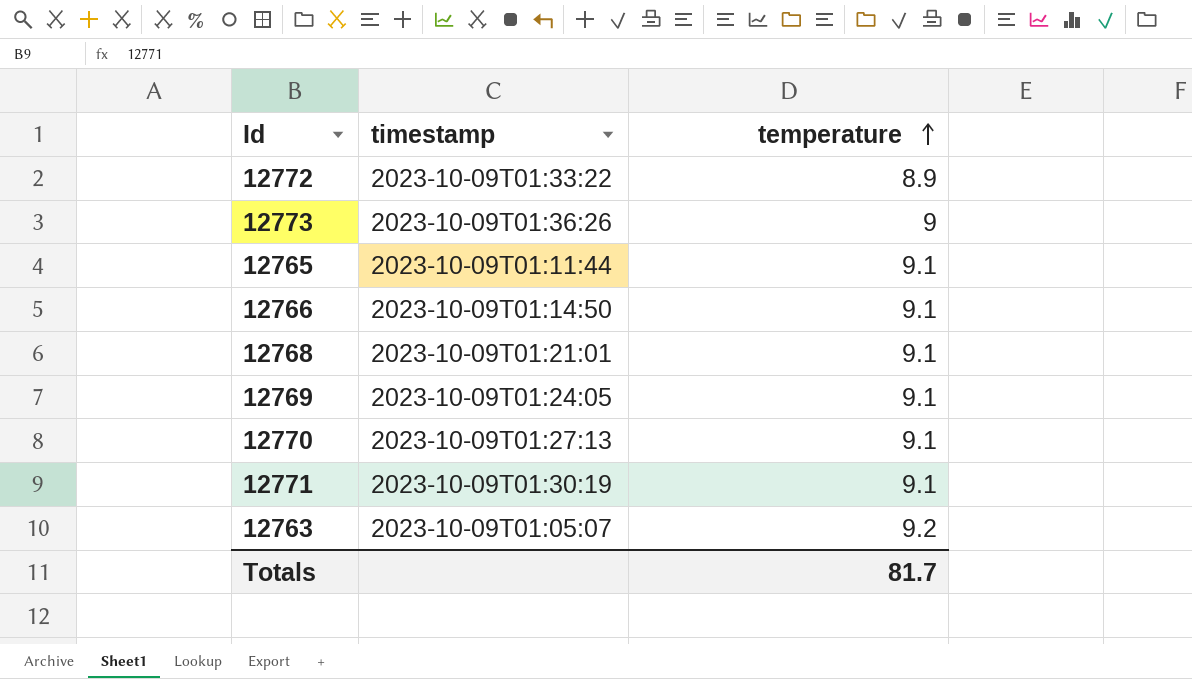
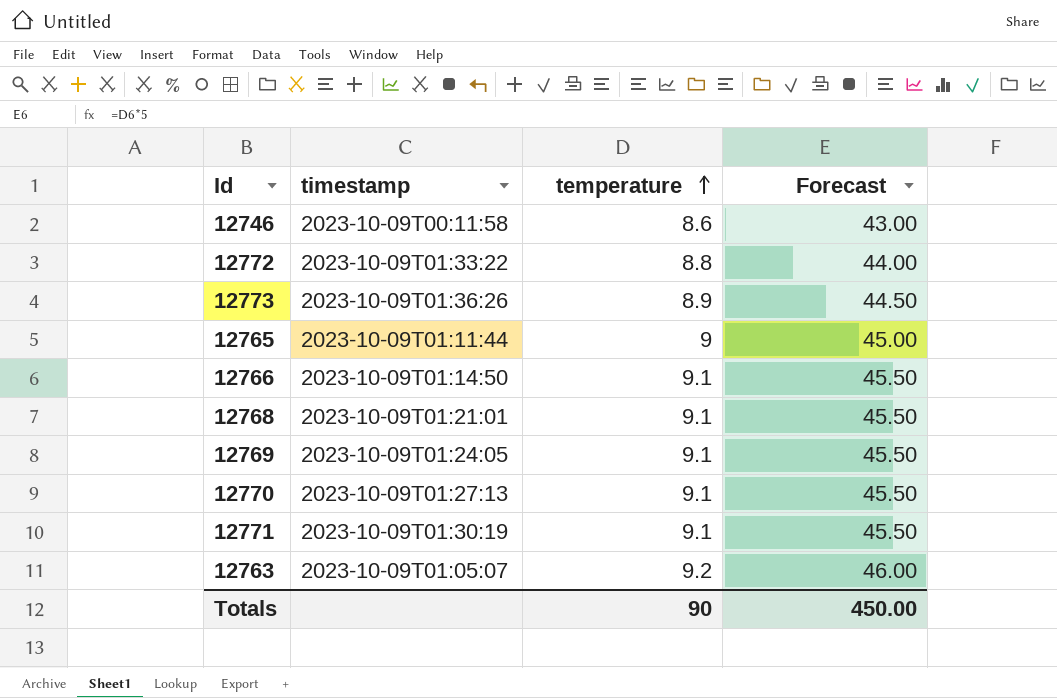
column Forecast | formula: none -> [temperature] * 5
row 12746: none -> 2023-10-09T00:11:58 | 8.6 | 43.00
12772 | temperature: 8.9 -> 8.8
12773 | temperature: 9 -> 8.9
12765 | temperature: 9.1 -> 9
Totals | temperature: 81.7 -> 90

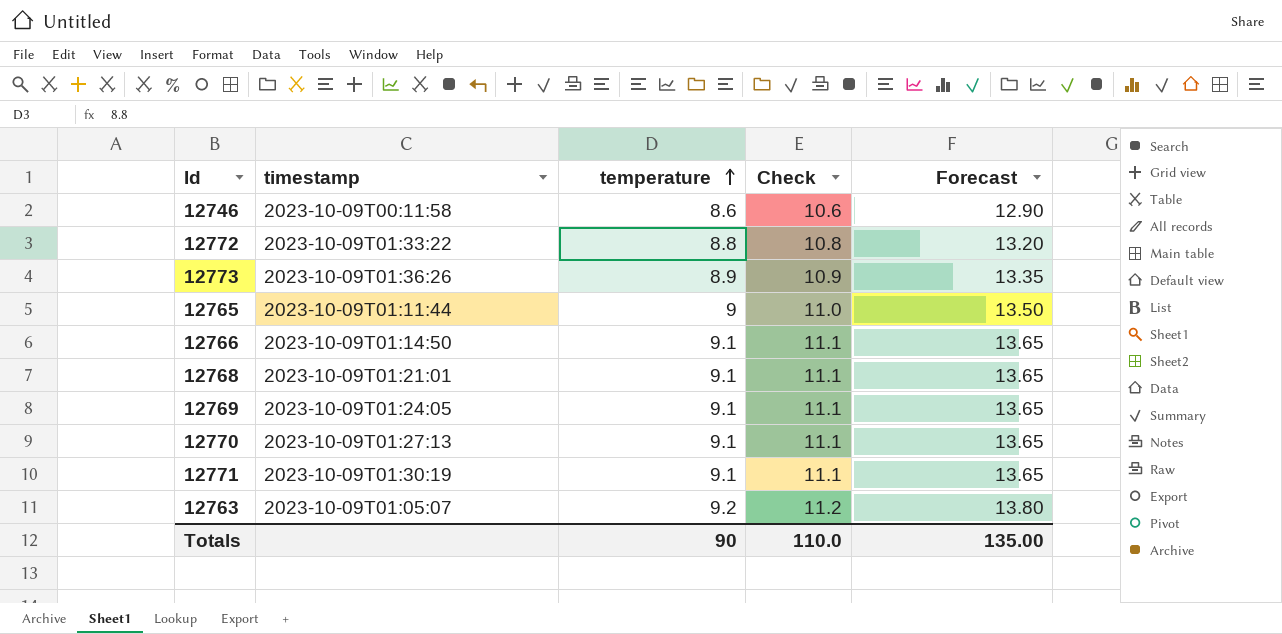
column Check | formula: none -> [temperature] + 2
column Forecast | formula: [temperature] * 5 -> [temperature] * 1.5
Totals | Forecast: 450.00 -> 135.00

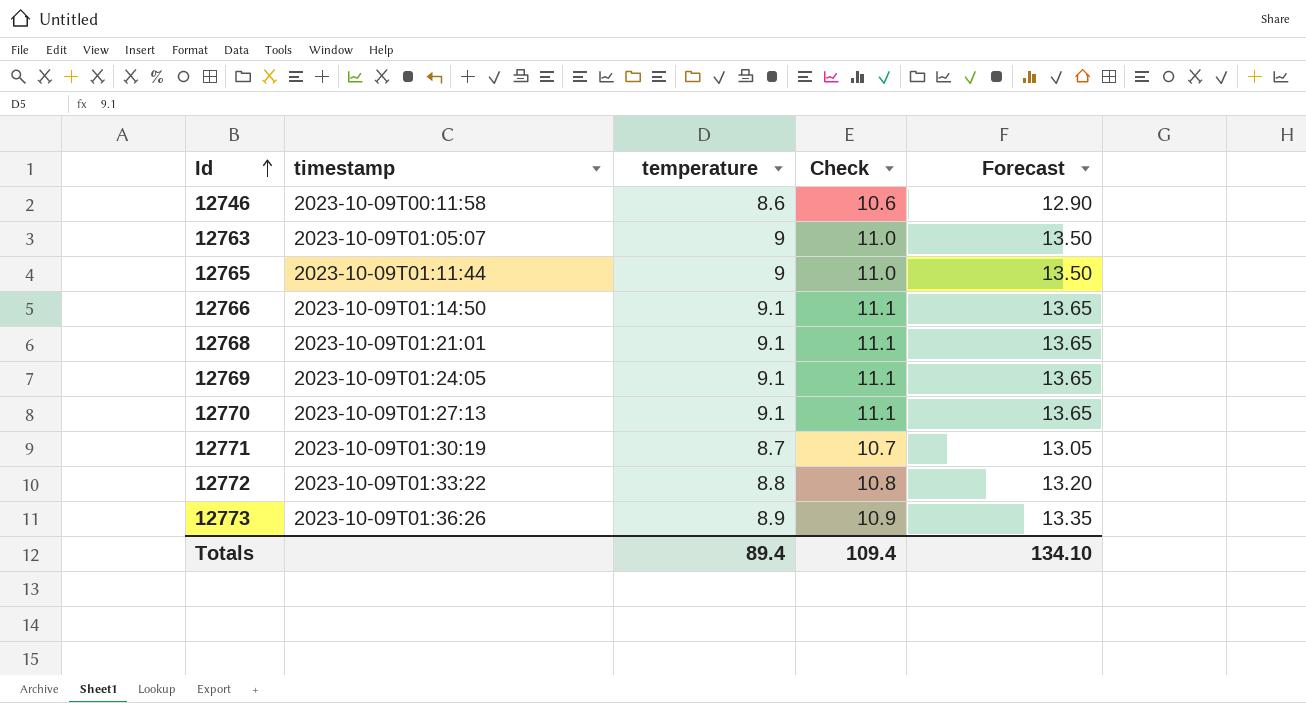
row order: temperature ascending -> Id ascending
12763 | temperature: 9.2 -> 9
12763 | Check: 11.2 -> 11.0
12763 | Forecast: 13.80 -> 13.50
12771 | temperature: 9.1 -> 8.7
12771 | Check: 11.1 -> 10.7
12771 | Forecast: 13.65 -> 13.05
Totals | temperature: 90 -> 89.4
Totals | Check: 110.0 -> 109.4
Totals | Forecast: 135.00 -> 134.10

